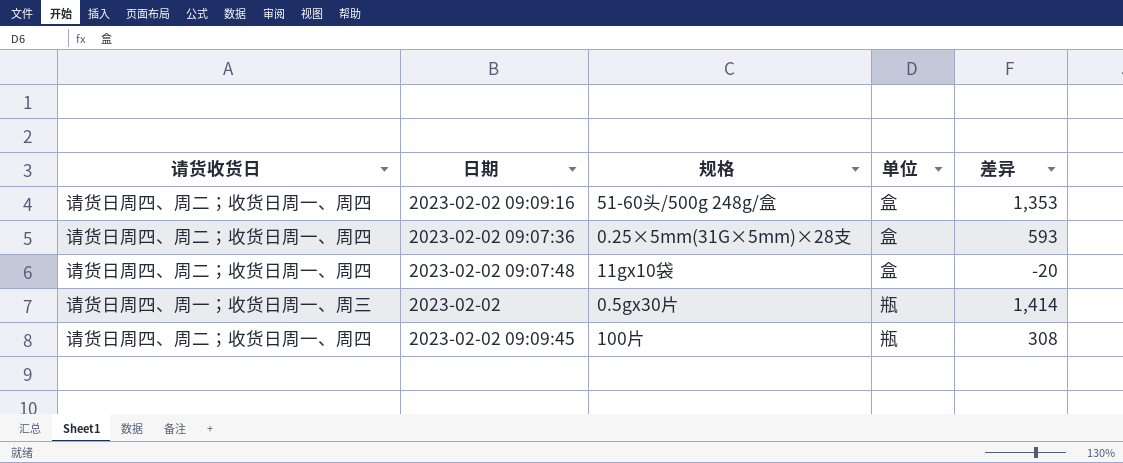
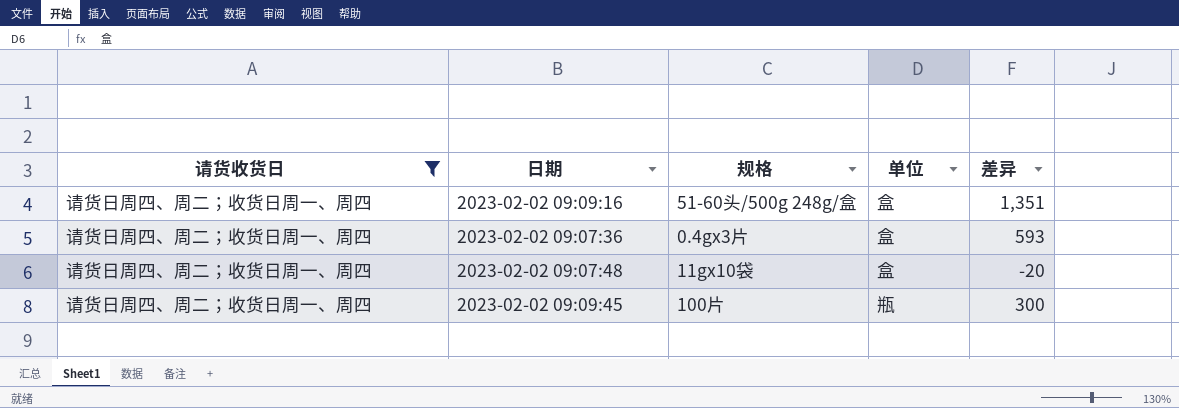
filter: none -> 请货收货日 = 请货日周四、周二；收货日周一、周四
2023-02-02 09:09:16 | 差异: 1,353 -> 1,351
2023-02-02 09:07:36 | 规格: 0.25×5mm(31G×5mm)×28支 -> 0.4gx3片
2023-02-02 09:09:45 | 差异: 308 -> 300

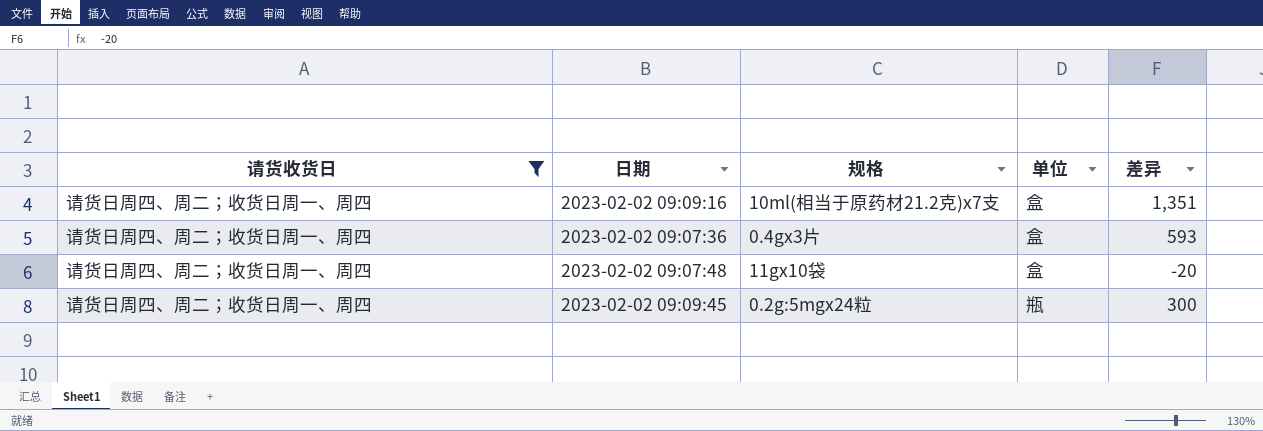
2023-02-02 09:09:16 | 规格: 51-60头/500g 248g/盒 -> 10ml(相当于原药材21.2克)x7支
2023-02-02 09:09:45 | 规格: 100片 -> 0.2g:5mgx24粒

